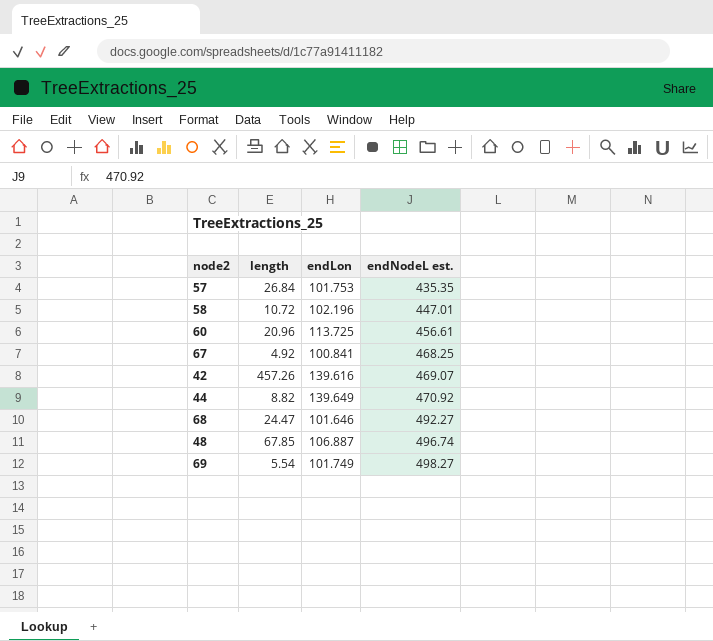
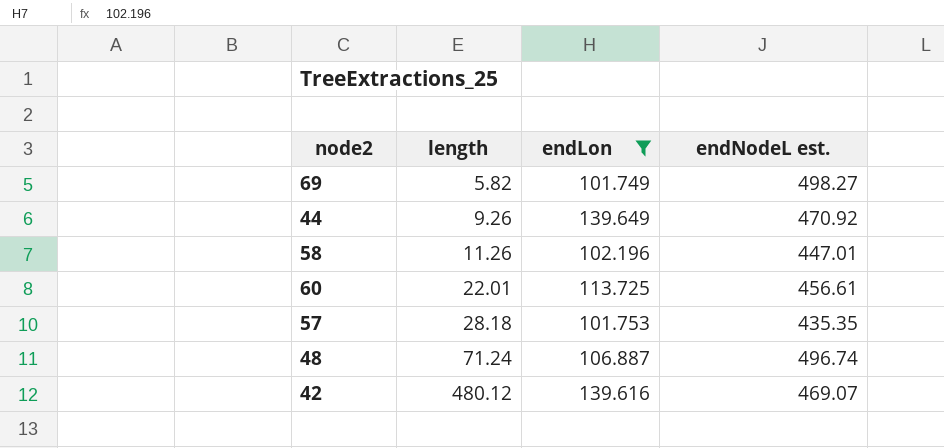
filter: none -> endLon >= 101.749
row order: endNodeL est. ascending -> length ascending
69 | length: 5.54 -> 5.82
44 | length: 8.82 -> 9.26
58 | length: 10.72 -> 11.26
60 | length: 20.96 -> 22.01
57 | length: 26.84 -> 28.18
48 | length: 67.85 -> 71.24
42 | length: 457.26 -> 480.12

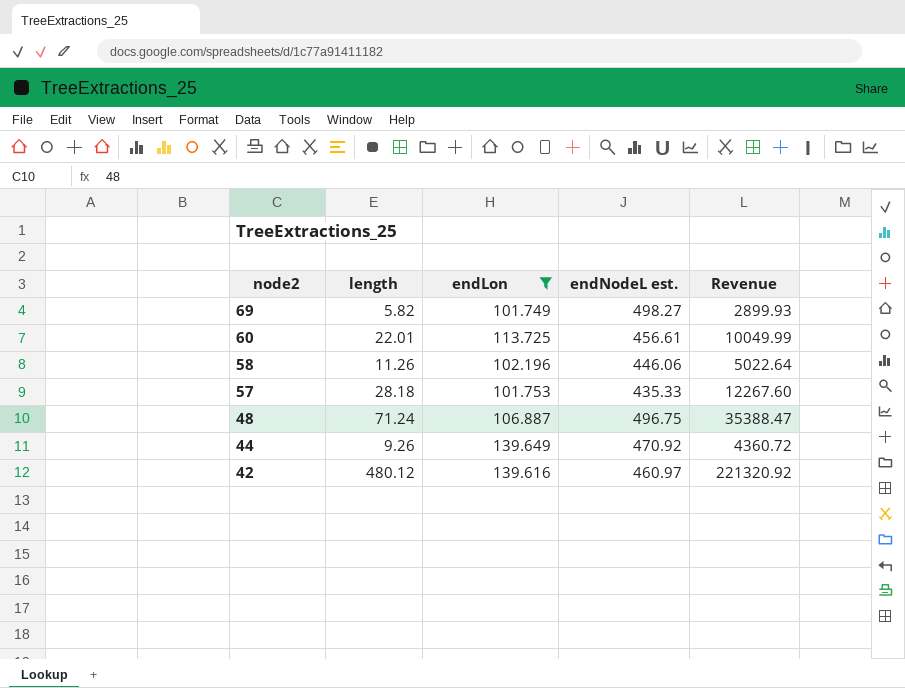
row order: length ascending -> node2 descending
column Revenue | formula: none -> [length] * [endNodeL est.]
58 | endNodeL est.: 447.01 -> 446.06
57 | endNodeL est.: 435.35 -> 435.33
48 | endNodeL est.: 496.74 -> 496.75
42 | endNodeL est.: 469.07 -> 460.97

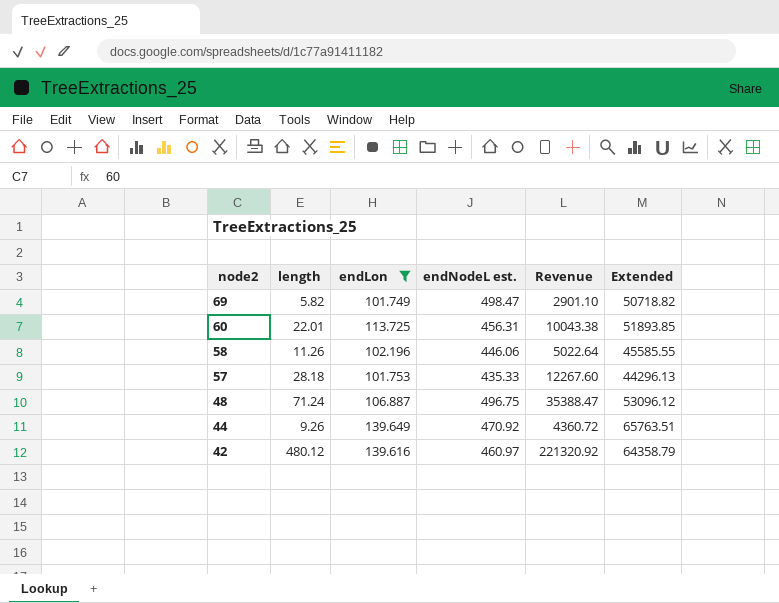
column Extended | formula: none -> [endLon] * [endNodeL est.]
69 | endNodeL est.: 498.27 -> 498.47
69 | Revenue: 2899.93 -> 2901.10
60 | endNodeL est.: 456.61 -> 456.31
60 | Revenue: 10049.99 -> 10043.38

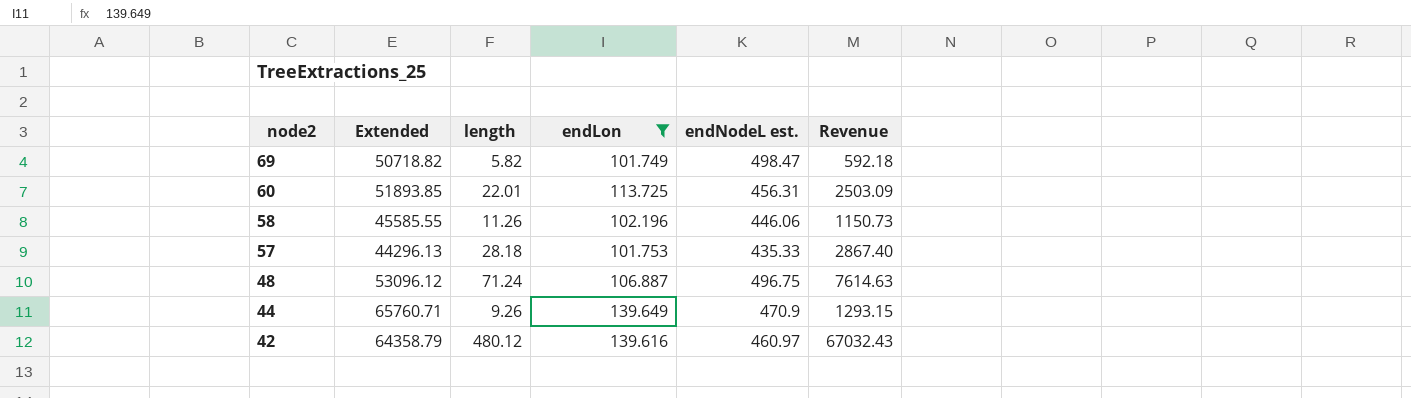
column Extended | position: 6 -> 2
column Revenue | formula: [length] * [endNodeL est.] -> [length] * [endLon]
44 | Extended: 65763.51 -> 65760.71
44 | endNodeL est.: 470.92 -> 470.9

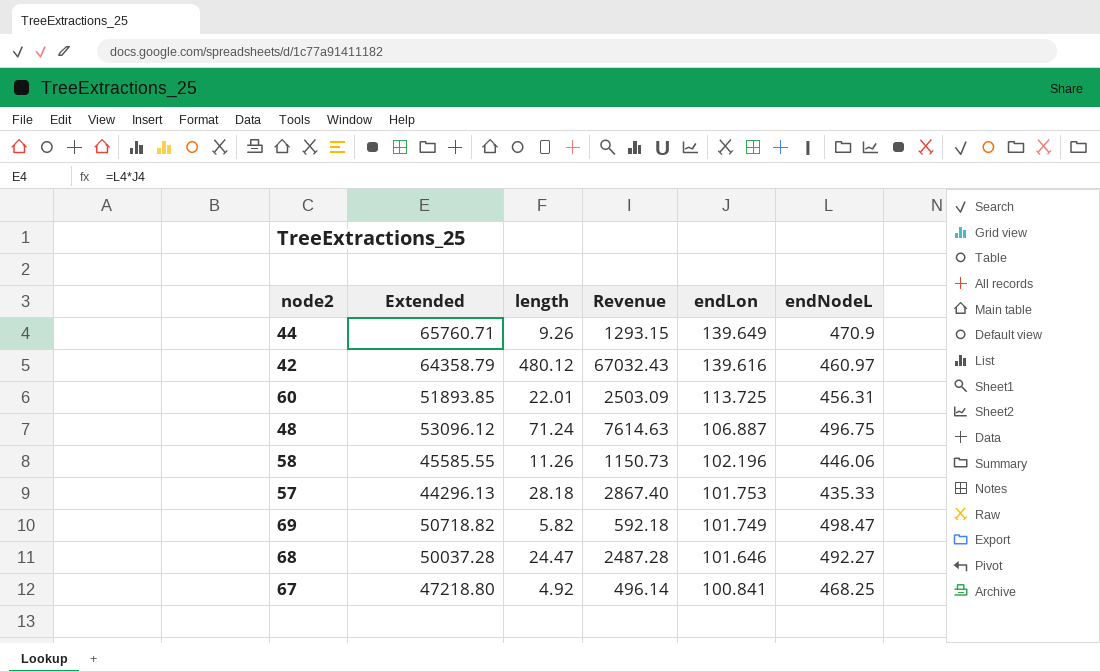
filter: endLon >= 101.749 -> none
row order: node2 descending -> endLon descending
column Revenue | position: 6 -> 4
column name: endNodeL est. -> endNodeL

